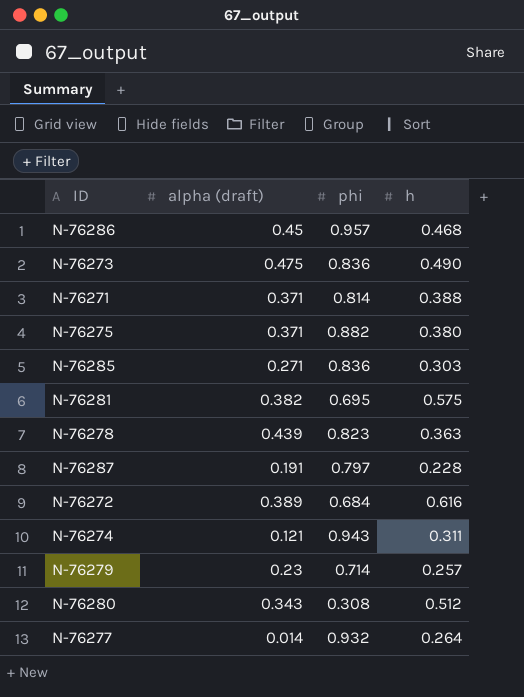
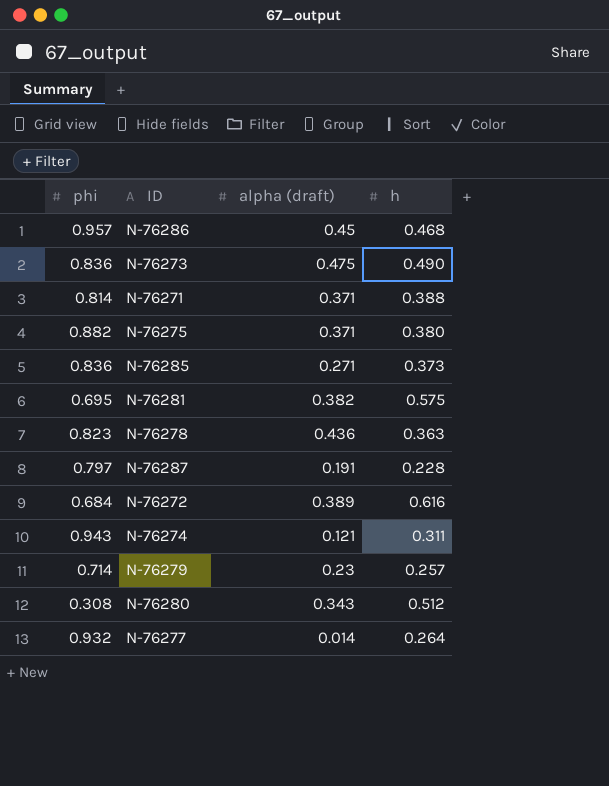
column phi | position: 3 -> 1
N-76285 | h: 0.303 -> 0.373
N-76278 | alpha (draft): 0.439 -> 0.436

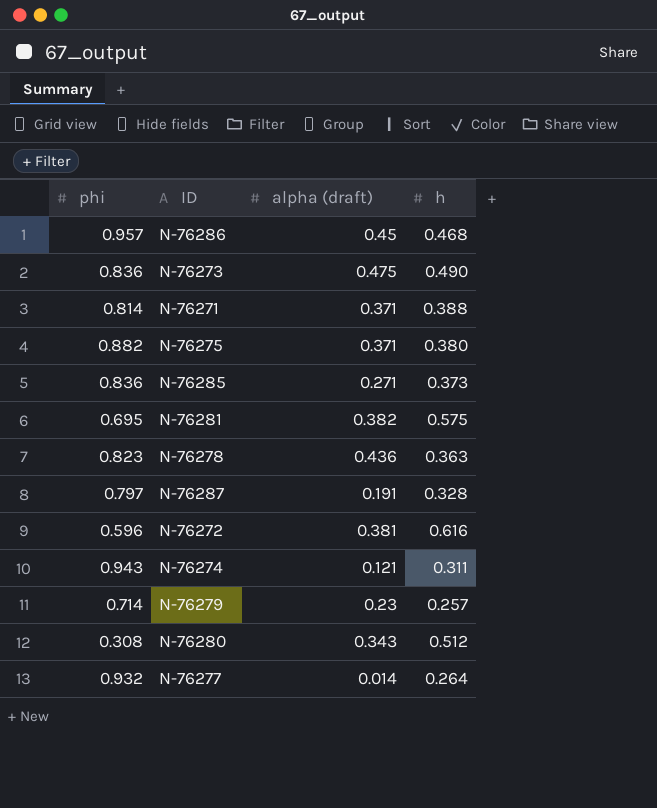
N-76287 | h: 0.228 -> 0.328
N-76272 | phi: 0.684 -> 0.596
N-76272 | alpha (draft): 0.389 -> 0.381

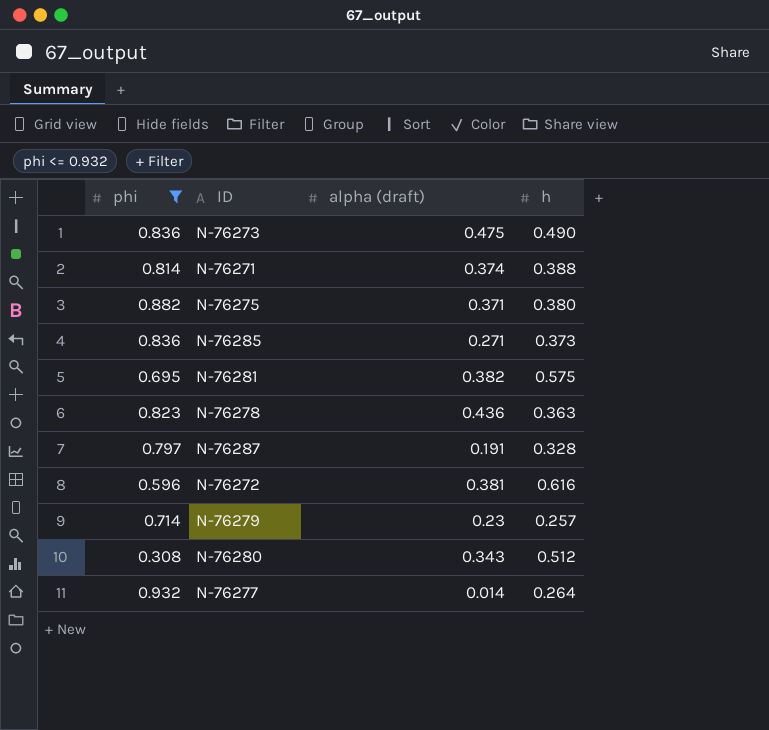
filter: none -> phi <= 0.932
N-76271 | alpha (draft): 0.371 -> 0.374

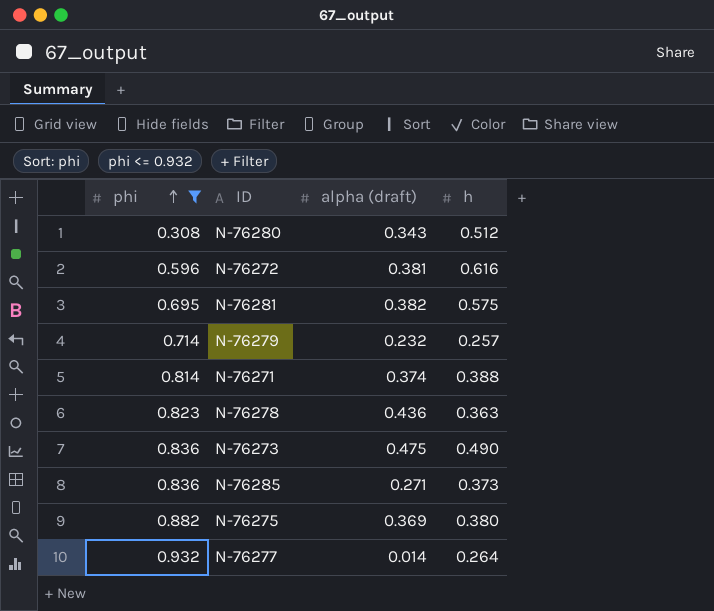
row order: none -> phi ascending
row N-76287: 0.797 | 0.191 | 0.328 -> none
N-76279 | alpha (draft): 0.23 -> 0.232
N-76275 | alpha (draft): 0.371 -> 0.369

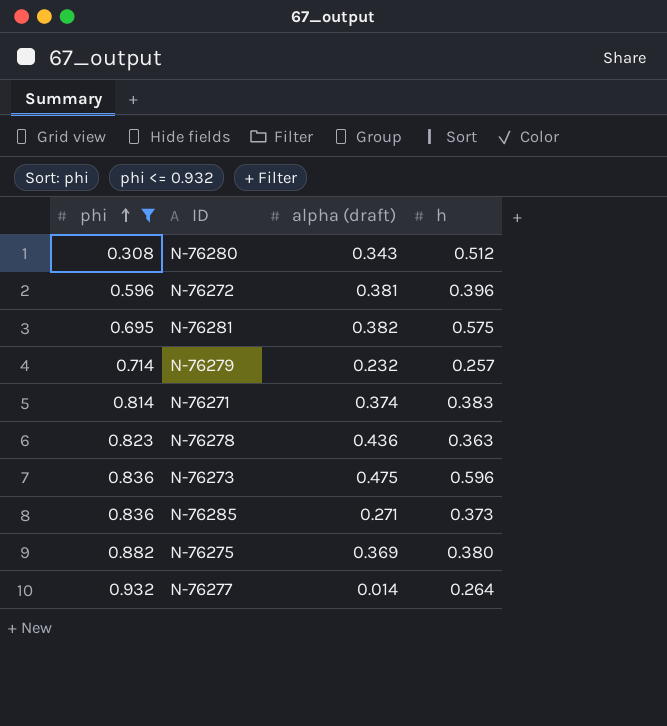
N-76272 | h: 0.616 -> 0.396
N-76271 | h: 0.388 -> 0.383
N-76273 | h: 0.490 -> 0.596

